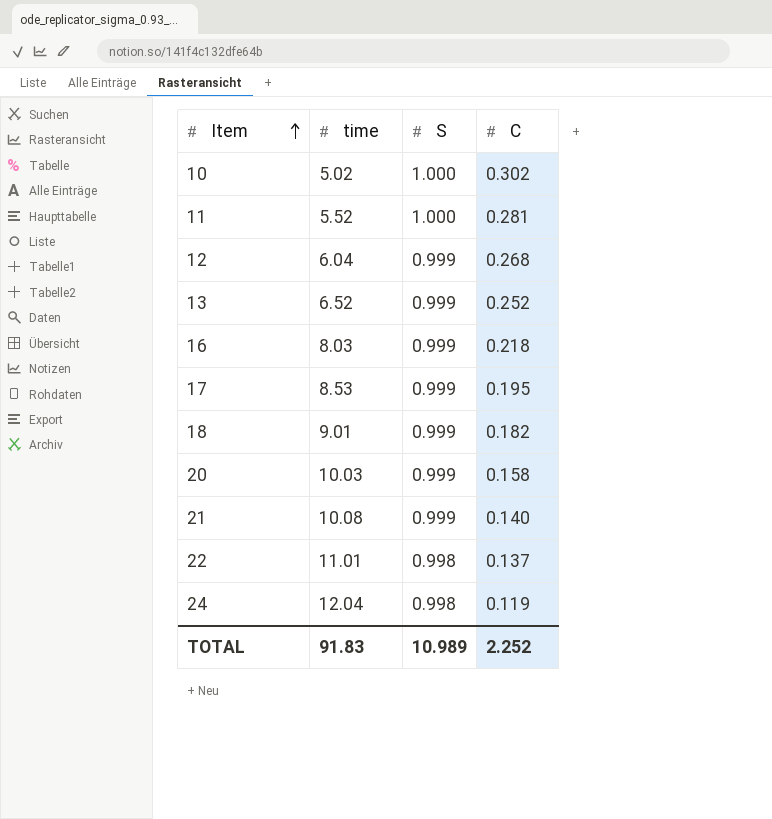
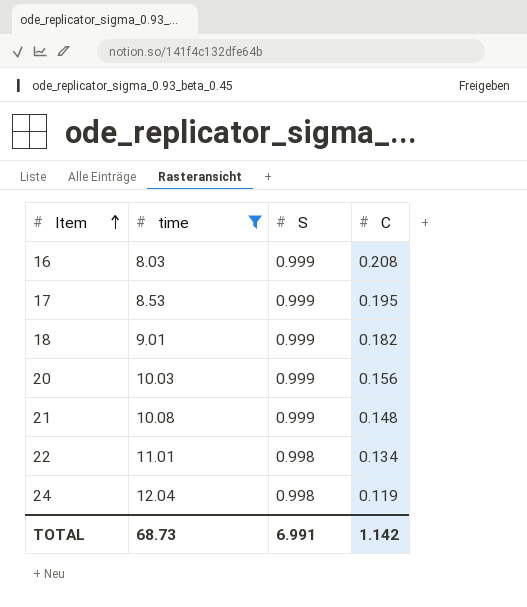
filter: none -> time >= 8.03
16 | C: 0.218 -> 0.208
20 | C: 0.158 -> 0.156
21 | C: 0.140 -> 0.148
22 | C: 0.137 -> 0.134
TOTAL | time: 91.83 -> 68.73
TOTAL | S: 10.989 -> 6.991
TOTAL | C: 2.252 -> 1.142

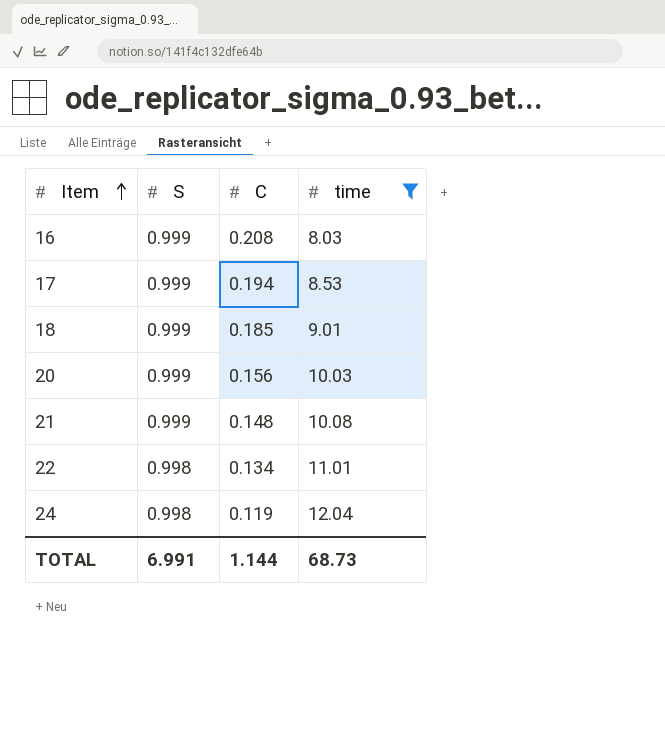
column time | position: 2 -> 4
17 | C: 0.195 -> 0.194
18 | C: 0.182 -> 0.185
TOTAL | C: 1.142 -> 1.144

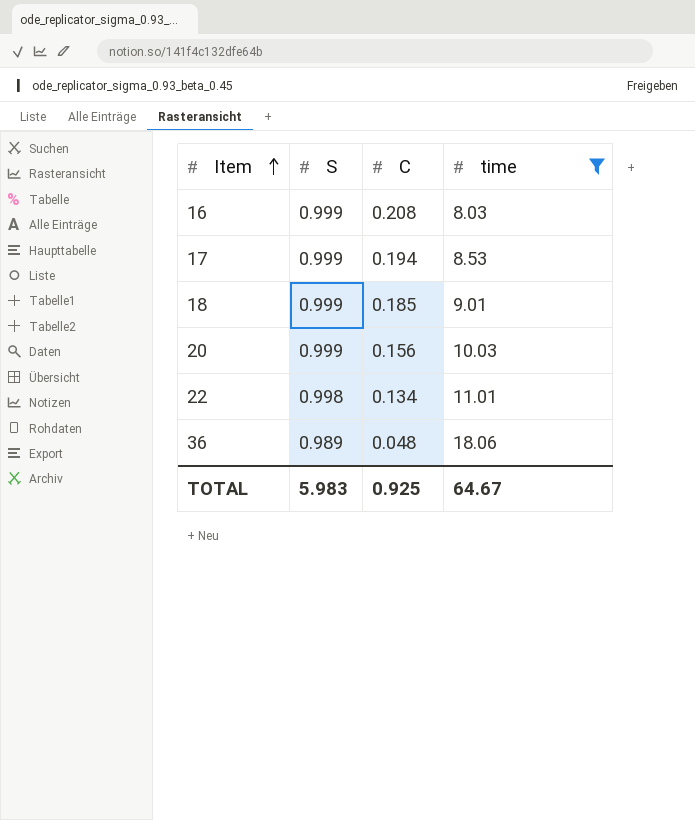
row 21: 0.999 | 0.148 | 10.08 -> none
row 24: 0.998 | 0.119 | 12.04 -> none
row 36: none -> 0.989 | 0.048 | 18.06
TOTAL | S: 6.991 -> 5.983
TOTAL | C: 1.144 -> 0.925
TOTAL | time: 68.73 -> 64.67

